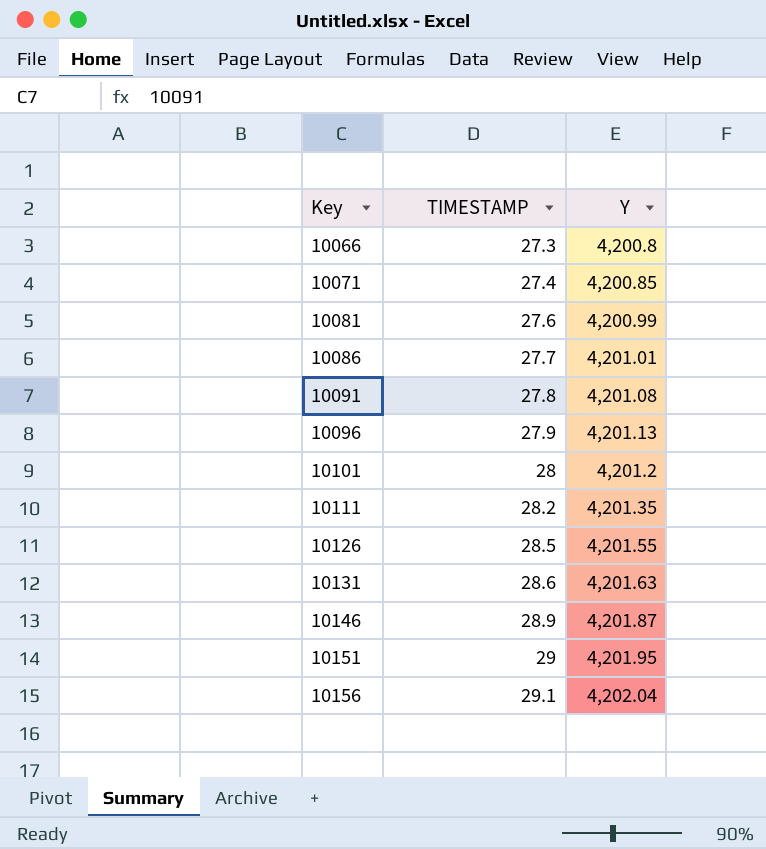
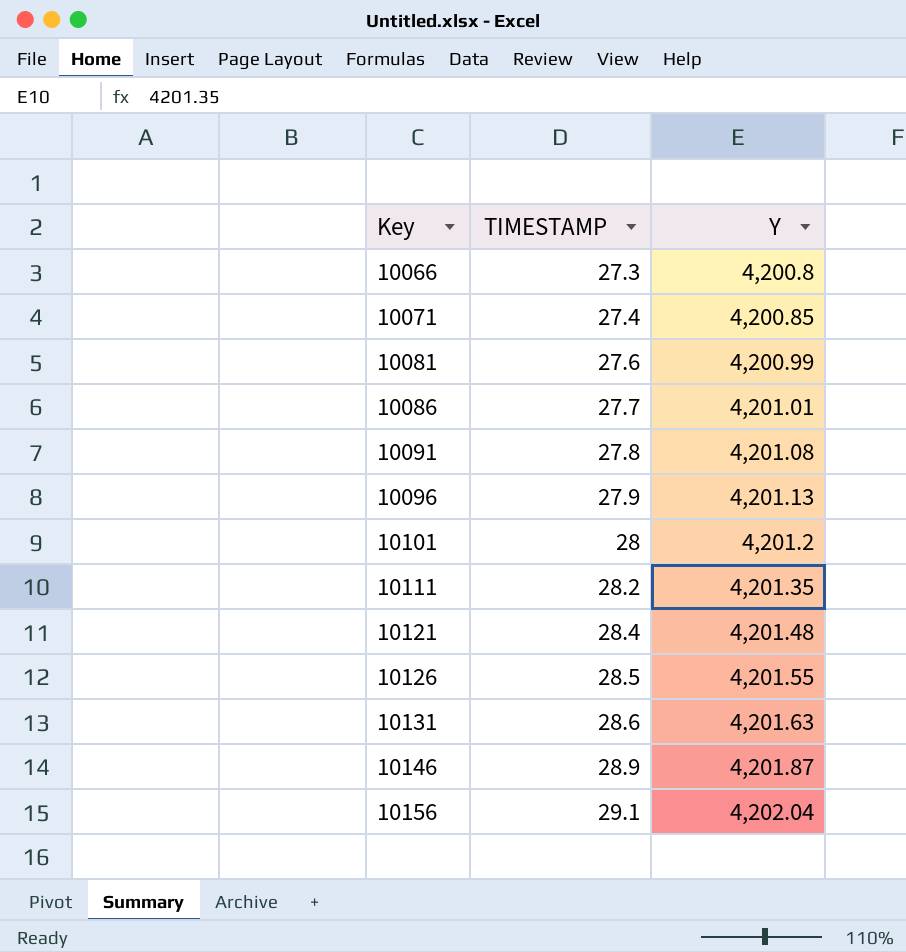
row 10151: 29 | 4,201.95 -> none
row 10121: none -> 28.4 | 4,201.48

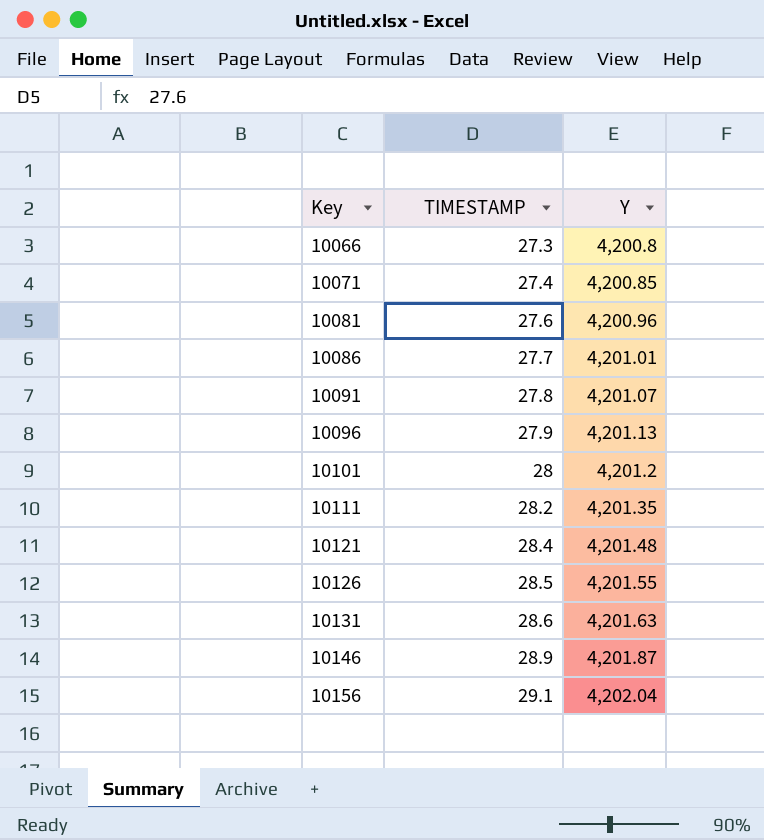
10081 | Y: 4,200.99 -> 4,200.96
10091 | Y: 4,201.08 -> 4,201.07

